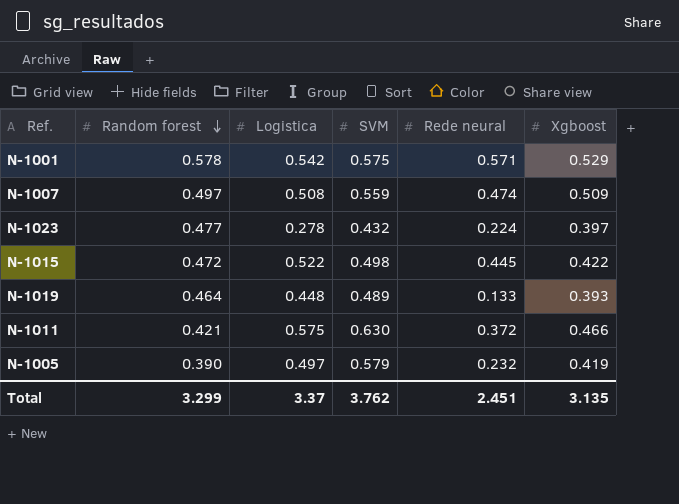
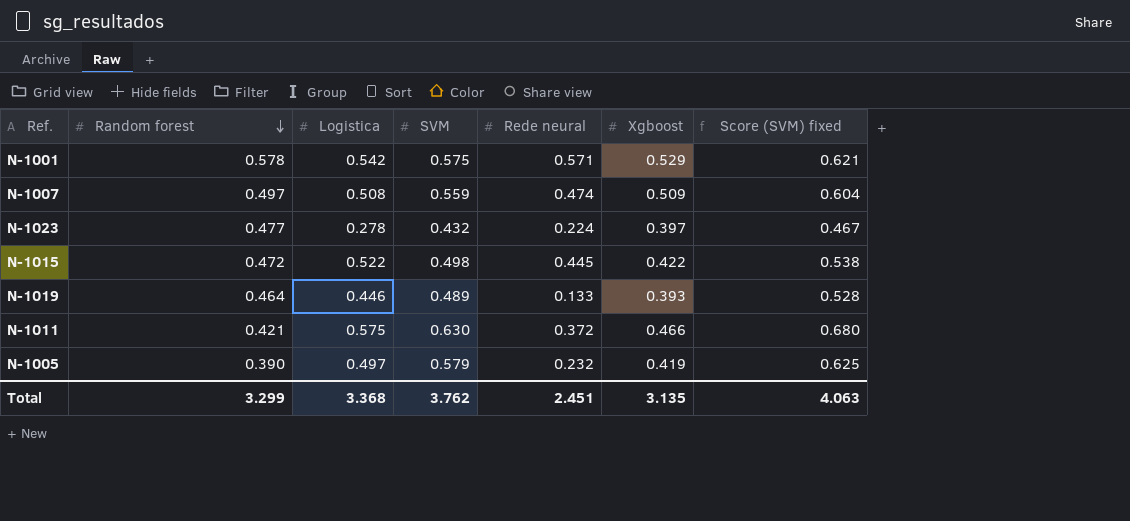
column Score (SVM) fixed | formula: none -> [SVM] * 1.08
N-1019 | Logistica: 0.448 -> 0.446
Total | Logistica: 3.37 -> 3.368

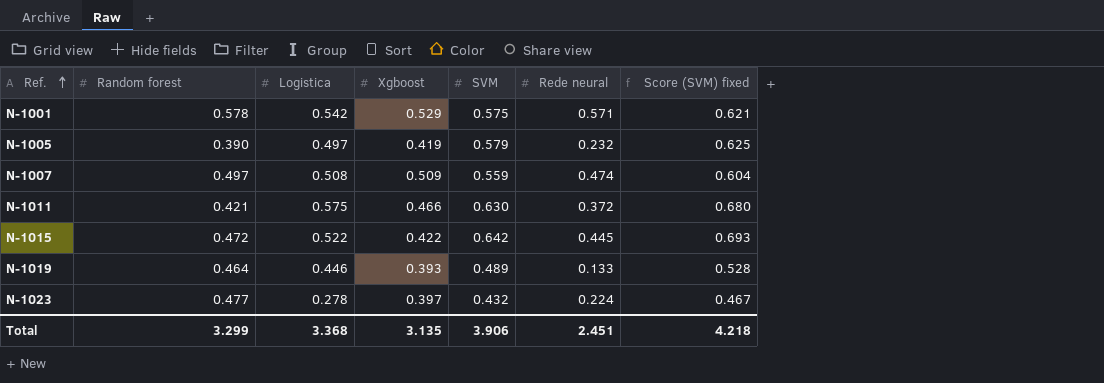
row order: Random forest descending -> Ref. ascending
column Xgboost | position: 6 -> 4
N-1015 | SVM: 0.498 -> 0.642
N-1015 | Score (SVM) fixed: 0.538 -> 0.693
Total | SVM: 3.762 -> 3.906
Total | Score (SVM) fixed: 4.063 -> 4.218

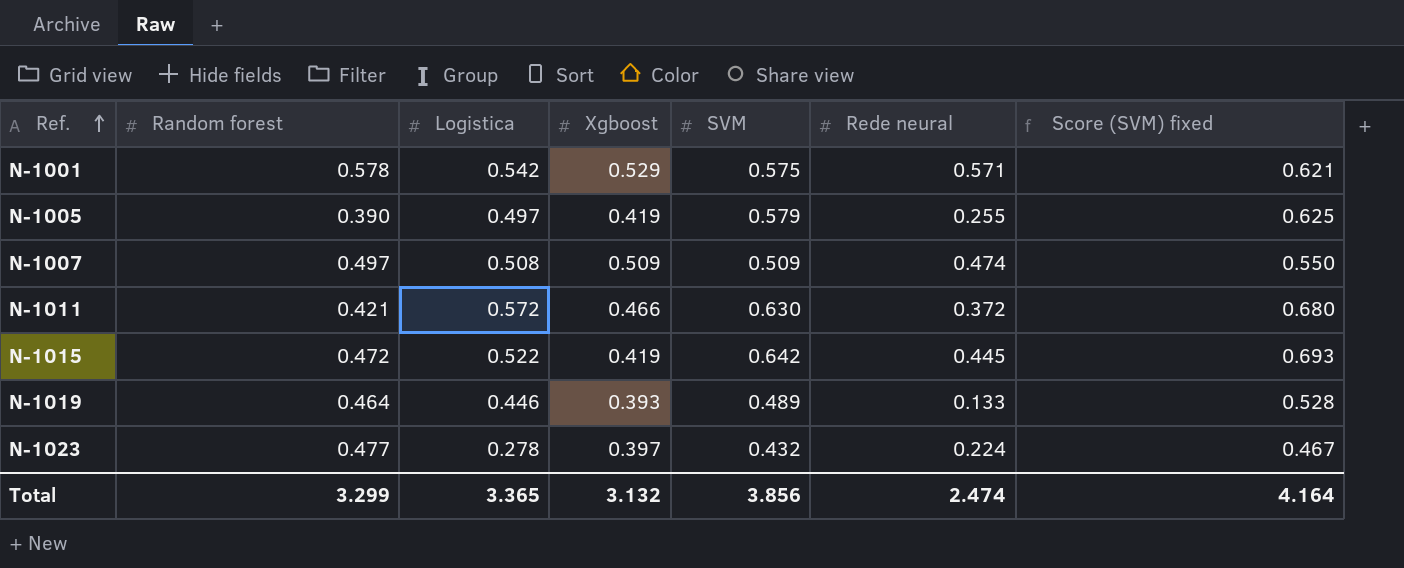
N-1005 | Rede neural: 0.232 -> 0.255
N-1007 | SVM: 0.559 -> 0.509
N-1007 | Score (SVM) fixed: 0.604 -> 0.550
N-1011 | Logistica: 0.575 -> 0.572
N-1015 | Xgboost: 0.422 -> 0.419
Total | Logistica: 3.368 -> 3.365
Total | Xgboost: 3.135 -> 3.132
Total | SVM: 3.906 -> 3.856
Total | Rede neural: 2.451 -> 2.474
Total | Score (SVM) fixed: 4.218 -> 4.164

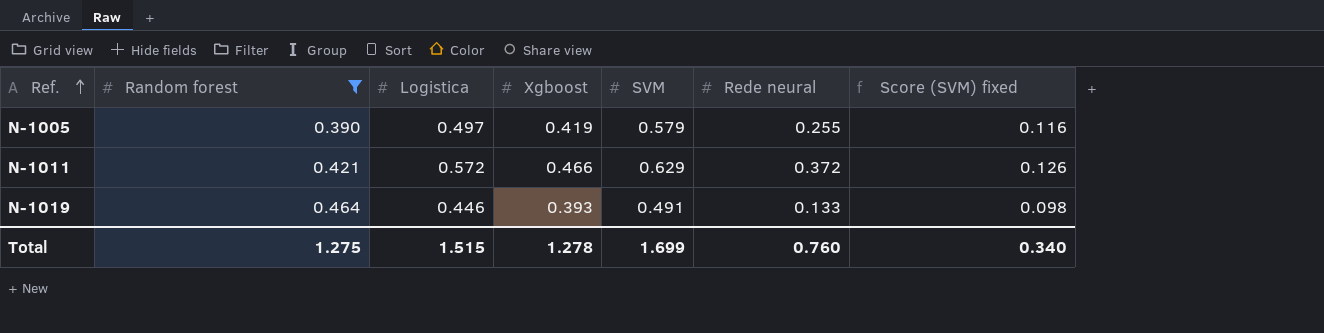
filter: none -> Random forest <= 0.464
column Score (SVM) fixed | formula: [SVM] * 1.08 -> [SVM] * 0.2
N-1011 | SVM: 0.630 -> 0.629
N-1019 | SVM: 0.489 -> 0.491
Total | Random forest: 3.299 -> 1.275
Total | Logistica: 3.365 -> 1.515
Total | Xgboost: 3.132 -> 1.278
Total | SVM: 3.856 -> 1.699
Total | Rede neural: 2.474 -> 0.760
Total | Score (SVM) fixed: 4.164 -> 0.340

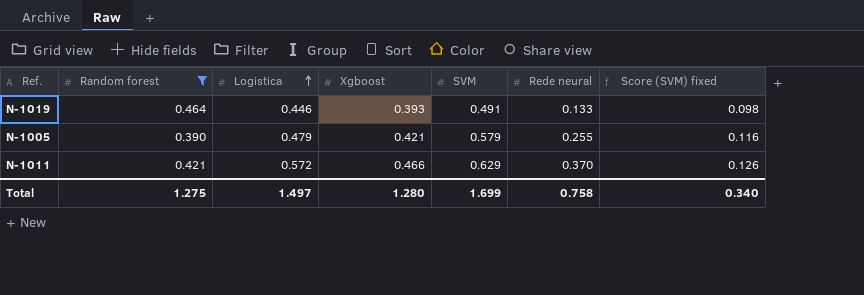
row order: Ref. ascending -> Logistica ascending
N-1005 | Logistica: 0.497 -> 0.479
N-1005 | Xgboost: 0.419 -> 0.421
N-1011 | Rede neural: 0.372 -> 0.370
Total | Logistica: 1.515 -> 1.497
Total | Xgboost: 1.278 -> 1.280
Total | Rede neural: 0.760 -> 0.758

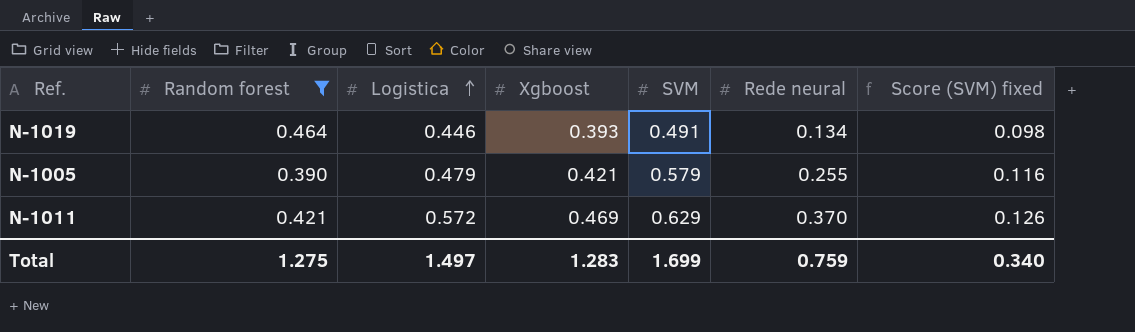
N-1019 | Rede neural: 0.133 -> 0.134
N-1011 | Xgboost: 0.466 -> 0.469
Total | Xgboost: 1.280 -> 1.283
Total | Rede neural: 0.758 -> 0.759

